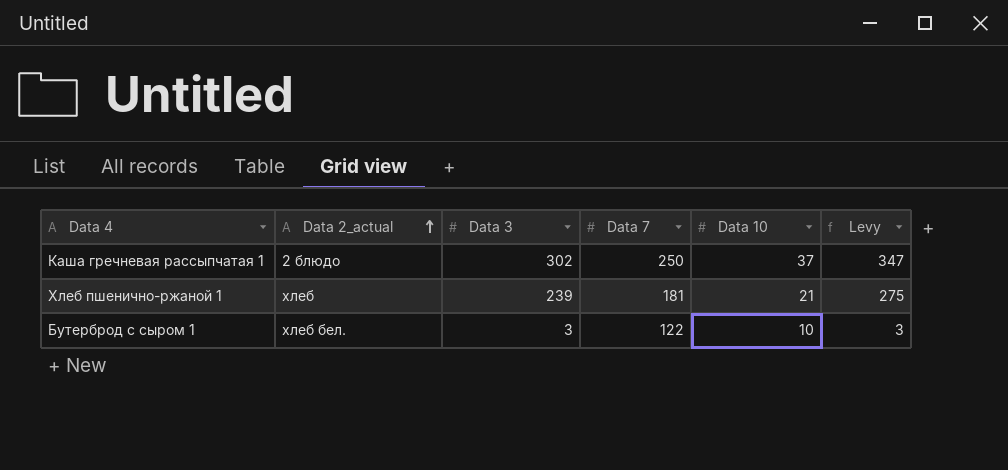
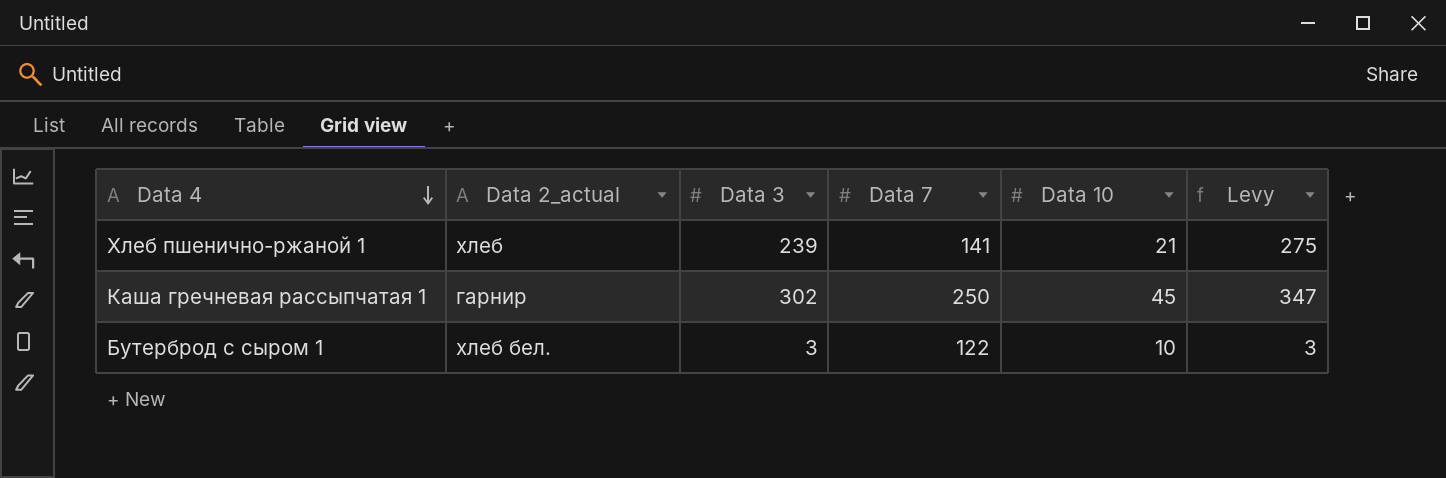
row order: Data 2_actual ascending -> Data 4 descending
Хлеб пшенично-ржаной 1 | Data 7: 181 -> 141
Каша гречневая рассыпчатая 1 | Data 2_actual: 2 блюдо -> гарнир
Каша гречневая рассыпчатая 1 | Data 10: 37 -> 45

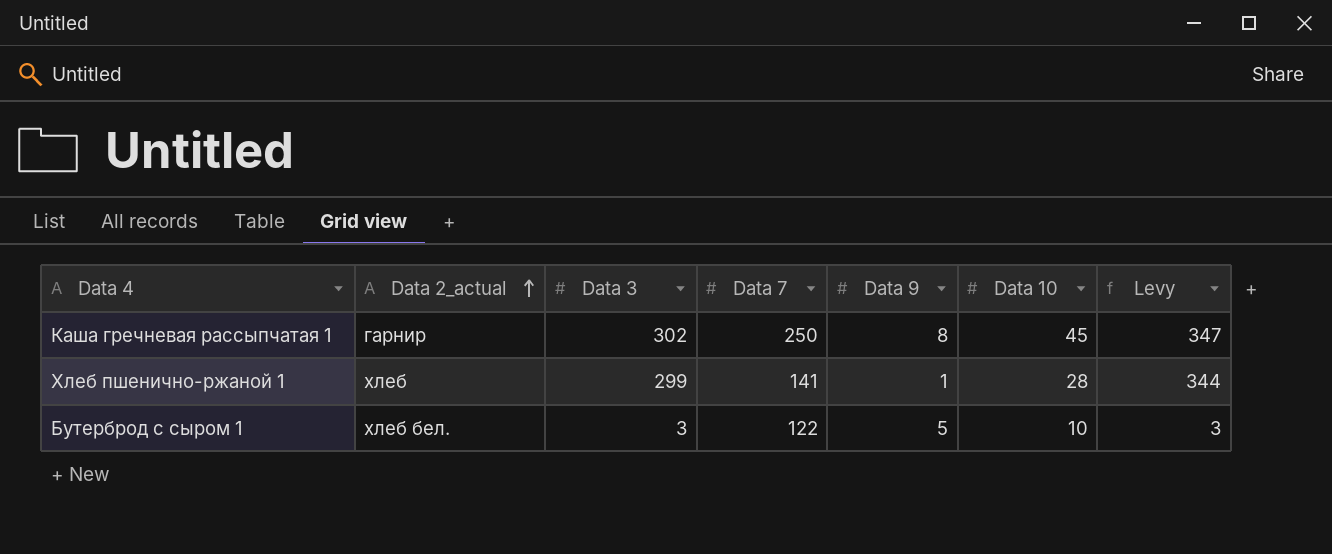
row order: Data 4 descending -> Data 2_actual ascending
column Data 9 | position: none -> 5
Хлеб пшенично-ржаной 1 | Data 3: 239 -> 299
Хлеб пшенично-ржаной 1 | Data 10: 21 -> 28
Хлеб пшенично-ржаной 1 | Levy: 275 -> 344

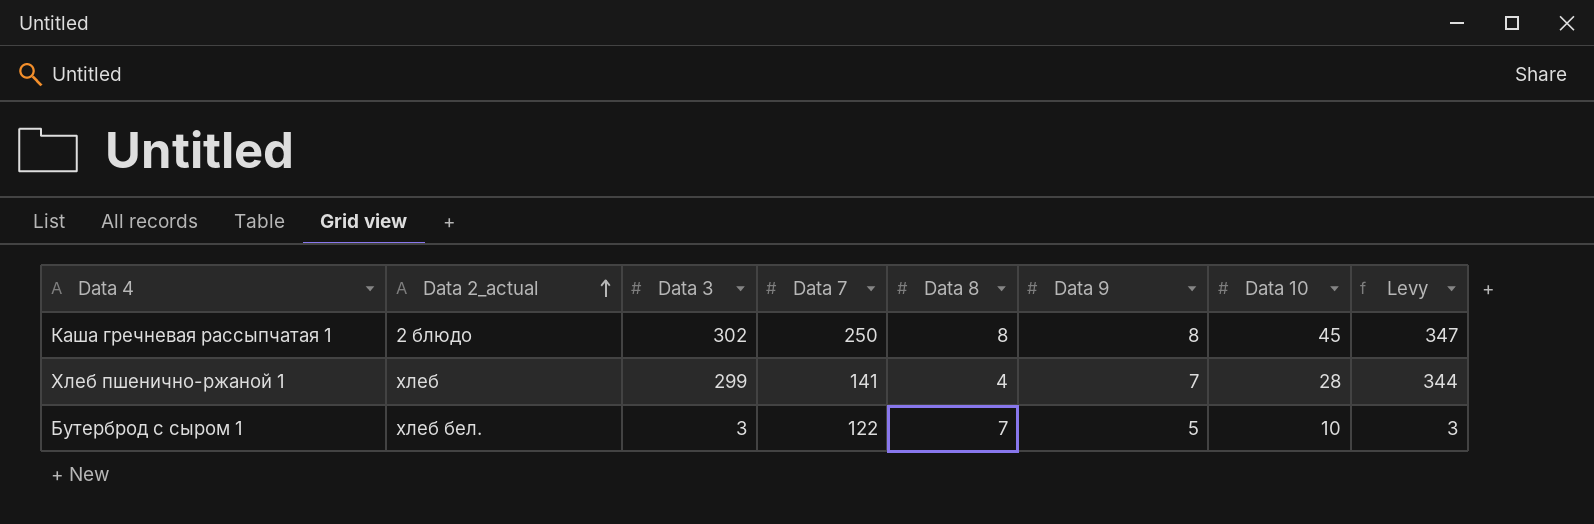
column Data 8 | position: none -> 5
Каша гречневая рассыпчатая 1 | Data 2_actual: гарнир -> 2 блюдо
Хлеб пшенично-ржаной 1 | Data 9: 1 -> 7

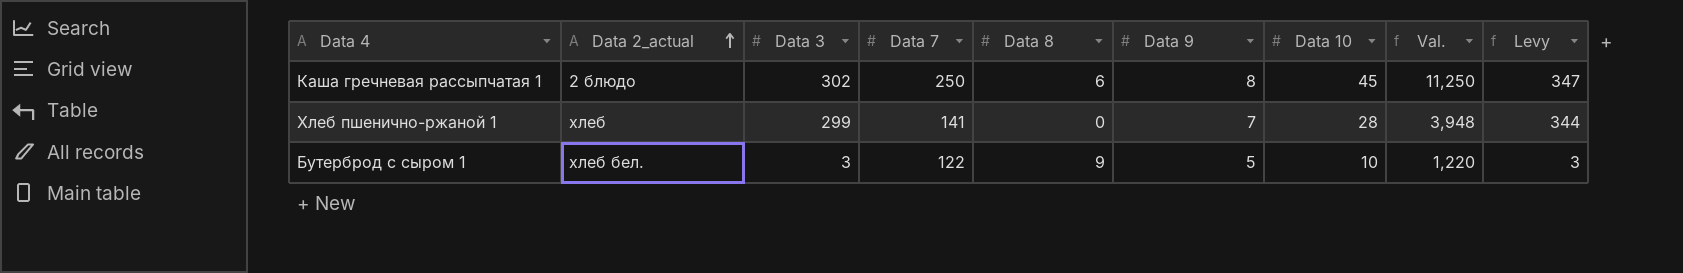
column Val. | formula: none -> [Data 7] * [Data 10]
Каша гречневая рассыпчатая 1 | Data 8: 8 -> 6
Хлеб пшенично-ржаной 1 | Data 8: 4 -> 0
Бутерброд с сыром 1 | Data 8: 7 -> 9

